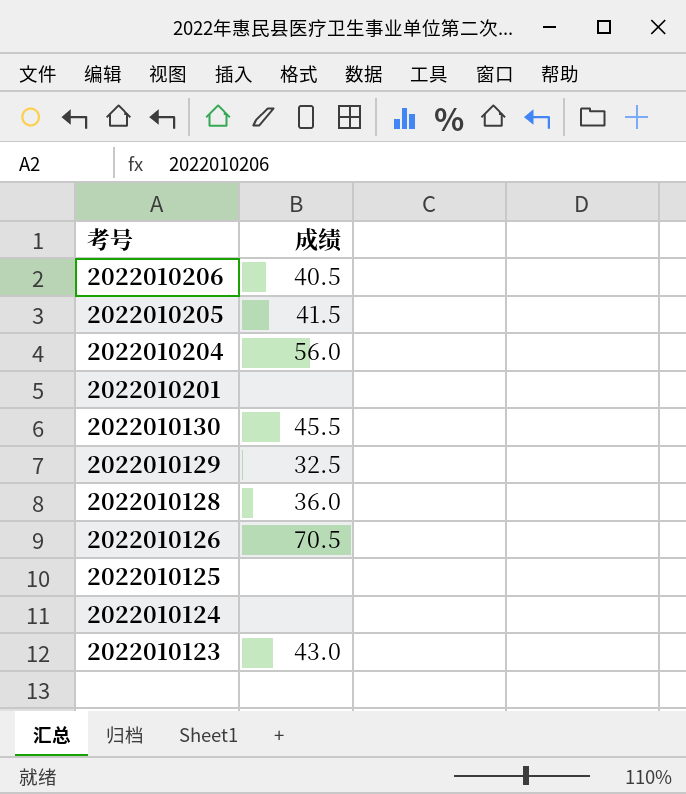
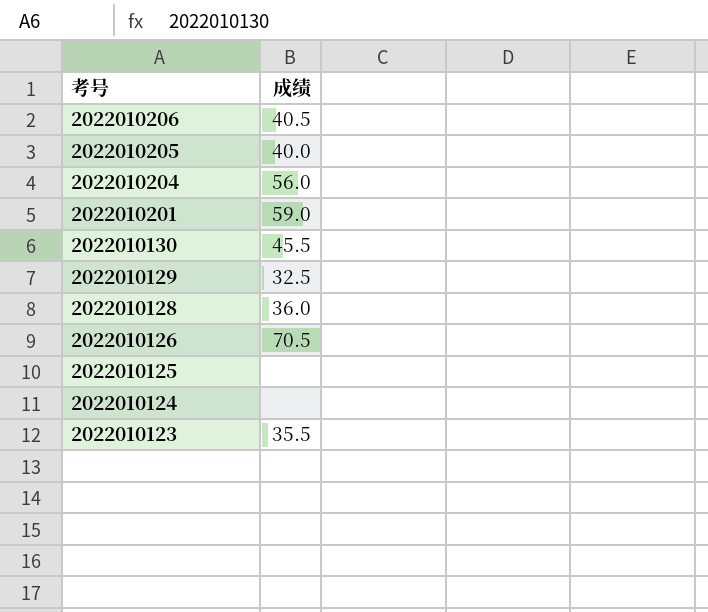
2022010205 | 成绩: 41.5 -> 40.0
2022010201 | 成绩: none -> 59.0
2022010123 | 成绩: 43.0 -> 35.5

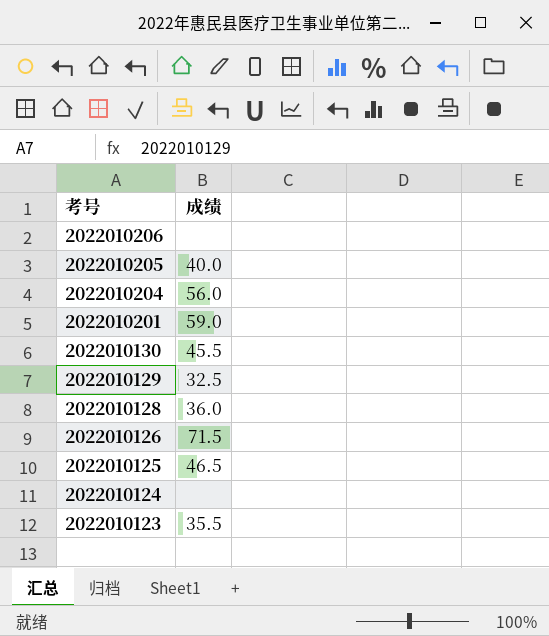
2022010206 | 成绩: 40.5 -> none
2022010126 | 成绩: 70.5 -> 71.5
2022010125 | 成绩: none -> 46.5

